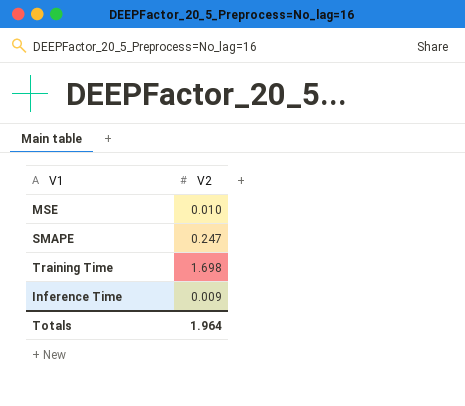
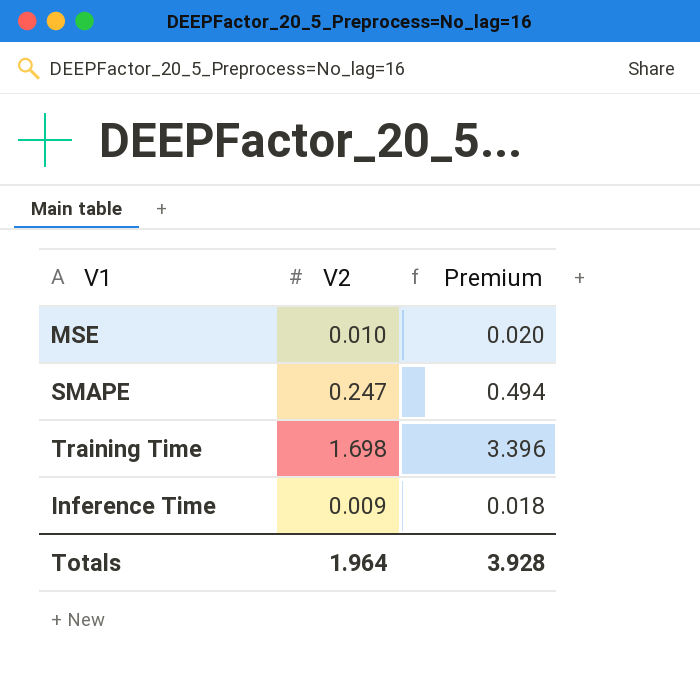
column Premium | formula: none -> [V2] * 2

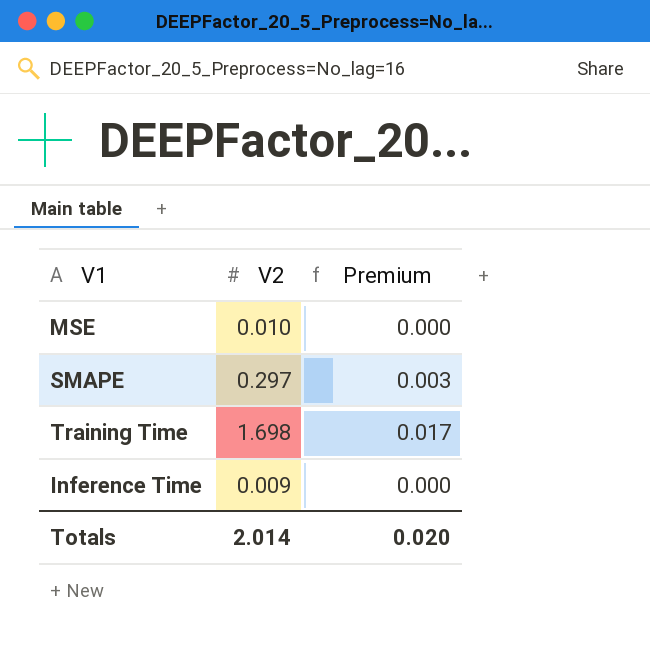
column Premium | formula: [V2] * 2 -> [V2] * 0.01
SMAPE | V2: 0.247 -> 0.297
Totals | V2: 1.964 -> 2.014
Totals | Premium: 3.928 -> 0.020

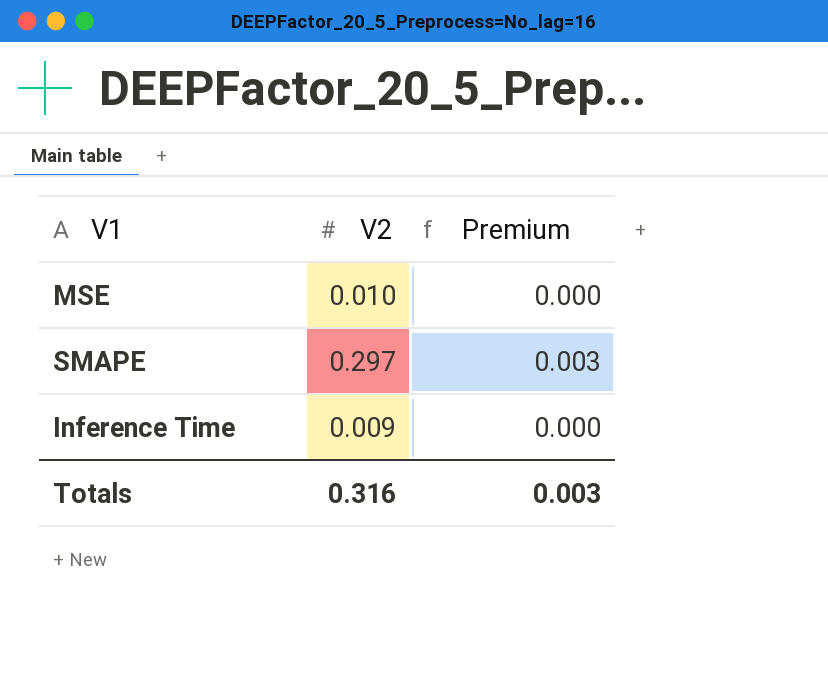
row Training Time: 1.698 | 0.017 -> none
Totals | V2: 2.014 -> 0.316
Totals | Premium: 0.020 -> 0.003

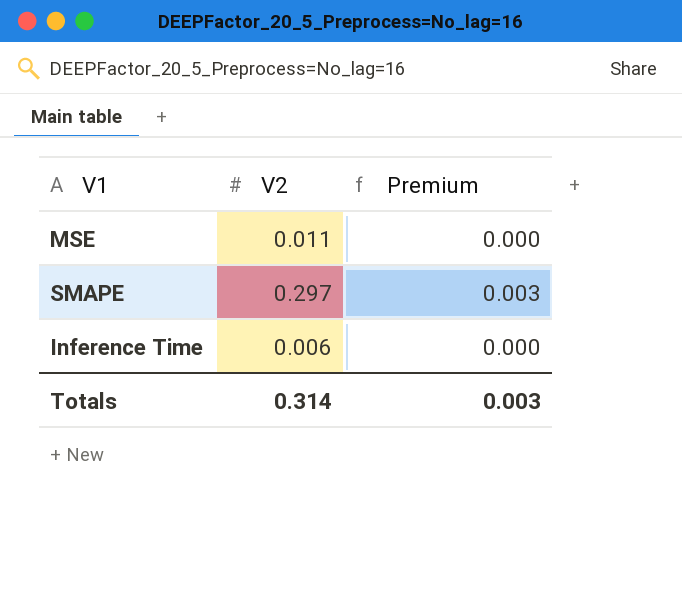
MSE | V2: 0.010 -> 0.011
Inference Time | V2: 0.009 -> 0.006
Totals | V2: 0.316 -> 0.314

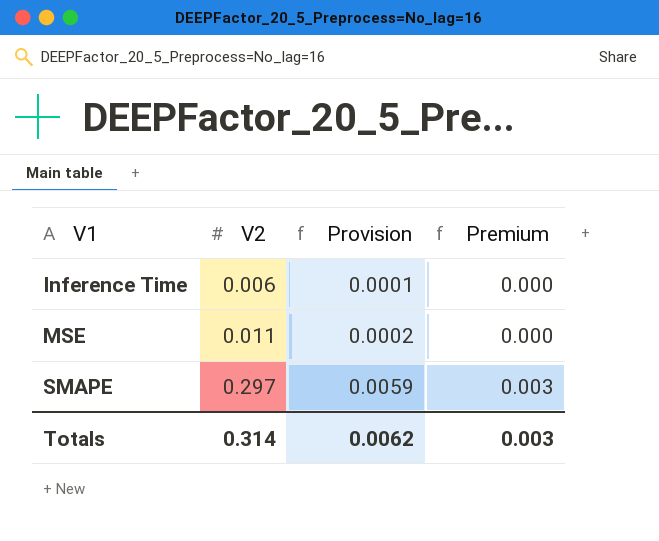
row order: none -> V1 ascending
column Provision | formula: none -> [V2] * 0.02

